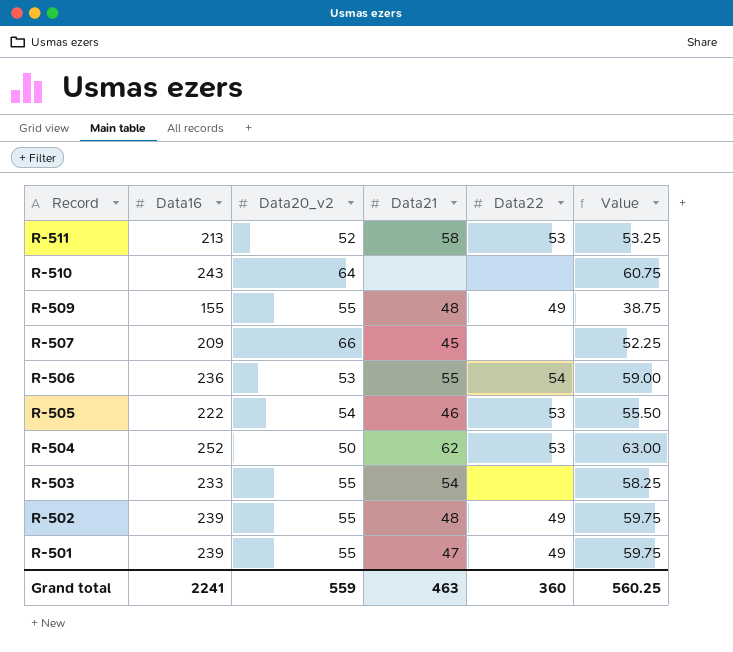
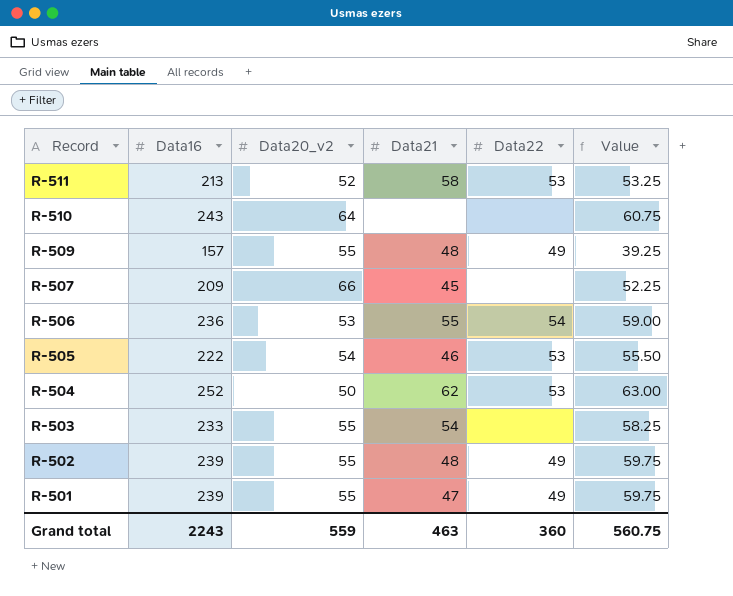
R-509 | Data16: 155 -> 157
R-509 | Value: 38.75 -> 39.25
Grand total | Data16: 2241 -> 2243
Grand total | Value: 560.25 -> 560.75

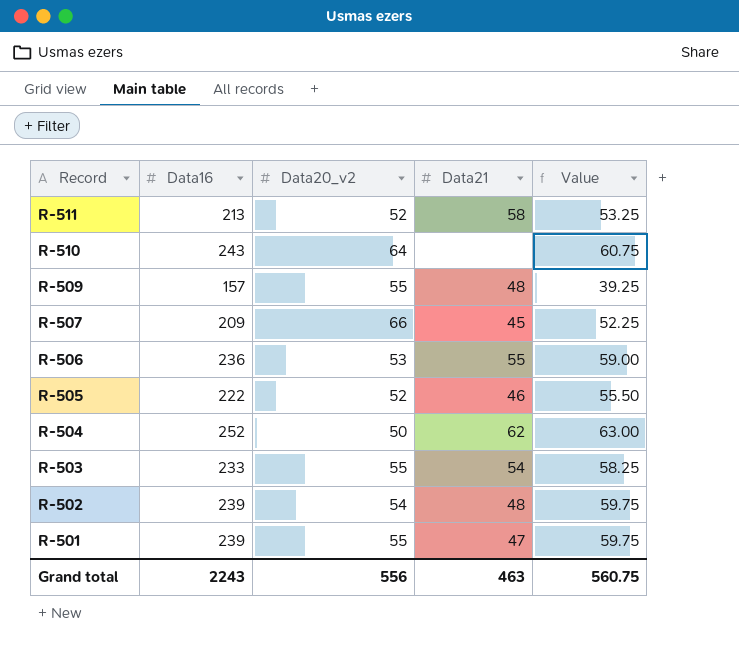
column Data22 | position: 5 -> none
R-505 | Data20_v2: 54 -> 52
R-502 | Data20_v2: 55 -> 54
Grand total | Data20_v2: 559 -> 556

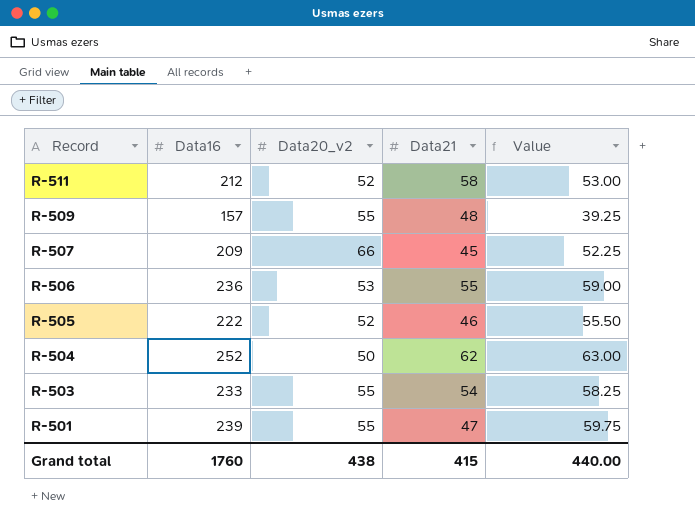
row R-510: 243 | 64 | none | 60.75 -> none
row R-502: 239 | 54 | 48 | 59.75 -> none
R-511 | Data16: 213 -> 212
R-511 | Value: 53.25 -> 53.00
Grand total | Data16: 2243 -> 1760
Grand total | Data20_v2: 556 -> 438
Grand total | Data21: 463 -> 415
Grand total | Value: 560.75 -> 440.00

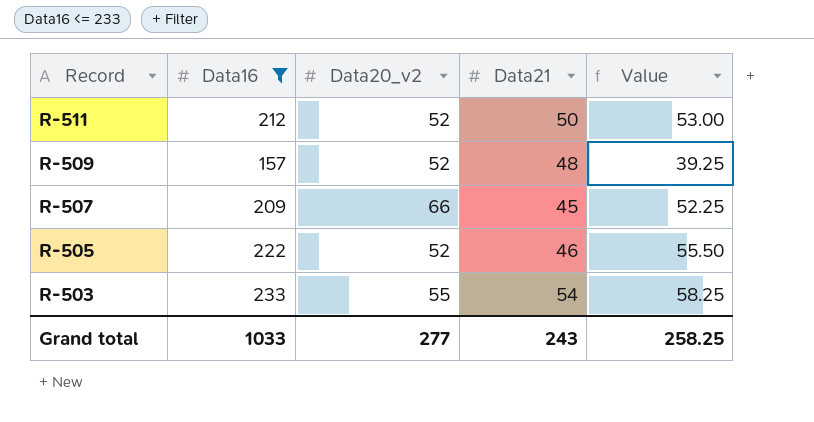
filter: none -> Data16 <= 233
R-511 | Data21: 58 -> 50
R-509 | Data20_v2: 55 -> 52
Grand total | Data16: 1760 -> 1033
Grand total | Data20_v2: 438 -> 277
Grand total | Data21: 415 -> 243
Grand total | Value: 440.00 -> 258.25

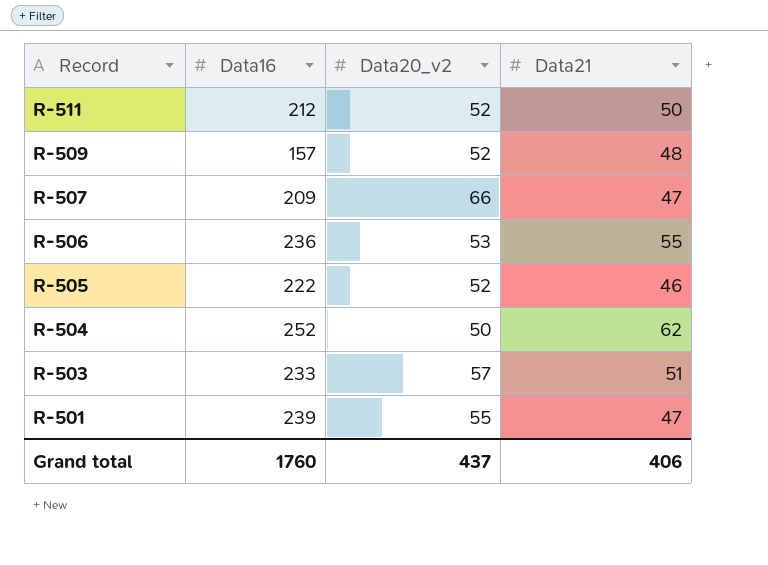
filter: Data16 <= 233 -> none
column Value | formula: [Data16] * 0.25 -> none
R-507 | Data21: 45 -> 47
R-503 | Data20_v2: 55 -> 57
R-503 | Data21: 54 -> 51
Grand total | Data16: 1033 -> 1760
Grand total | Data20_v2: 277 -> 437
Grand total | Data21: 243 -> 406

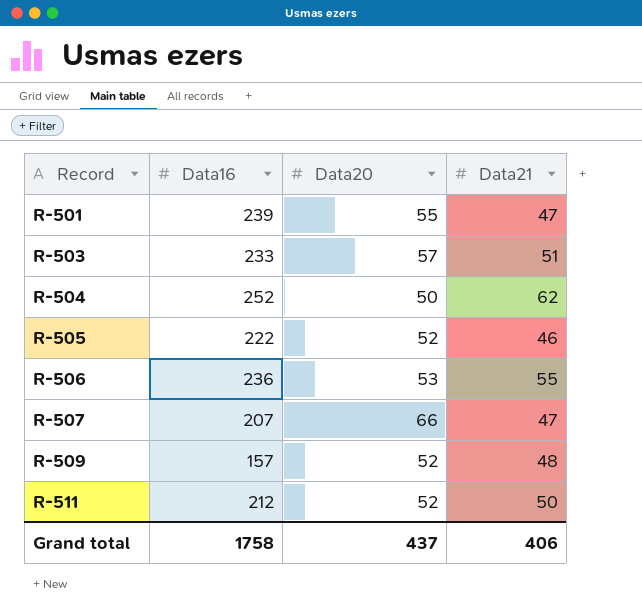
row order: Record descending -> Record ascending
column name: Data20_v2 -> Data20
R-507 | Data16: 209 -> 207
Grand total | Data16: 1760 -> 1758

